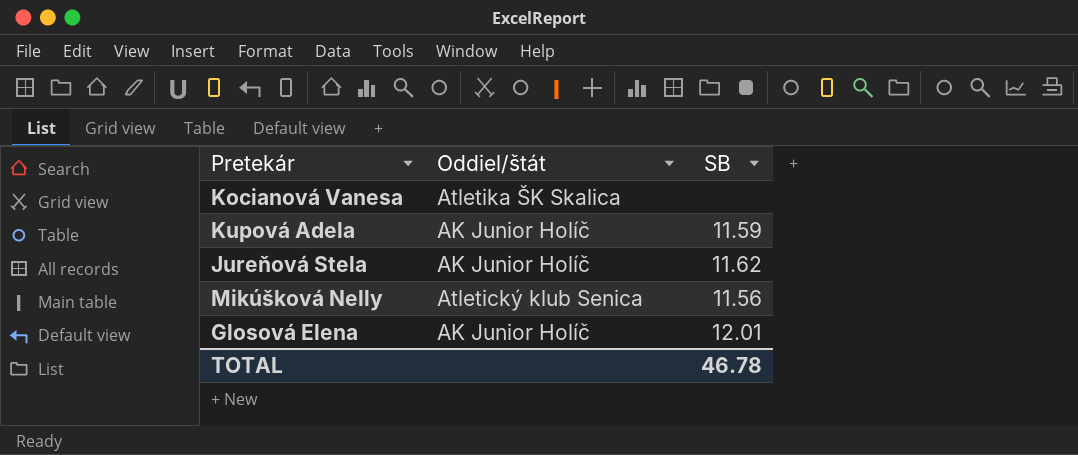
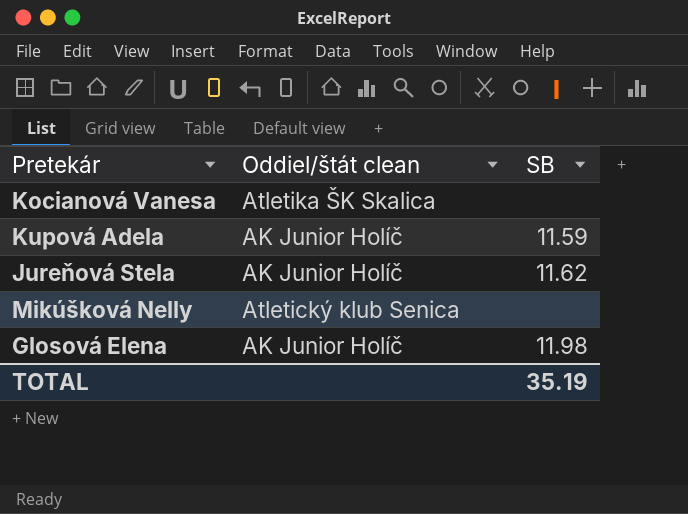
column name: Oddiel/štát -> Oddiel/štát clean
Mikúšková Nelly | SB: 11.56 -> none
Glosová Elena | SB: 12.01 -> 11.98
TOTAL | SB: 46.78 -> 35.19

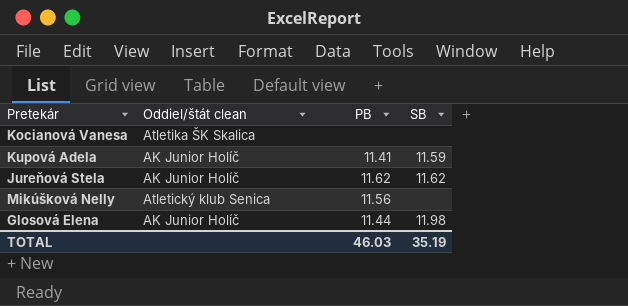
column PB | position: none -> 3

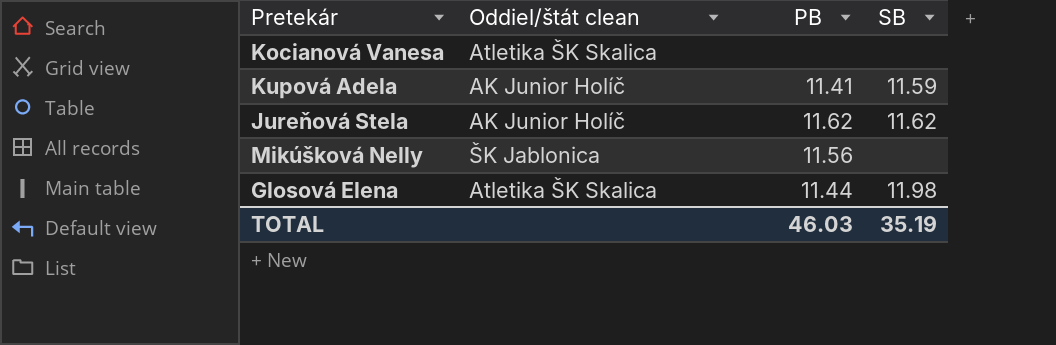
Mikúšková Nelly | Oddiel/štát clean: Atletický klub Senica -> ŠK Jablonica
Glosová Elena | Oddiel/štát clean: AK Junior Holíč -> Atletika ŠK Skalica

